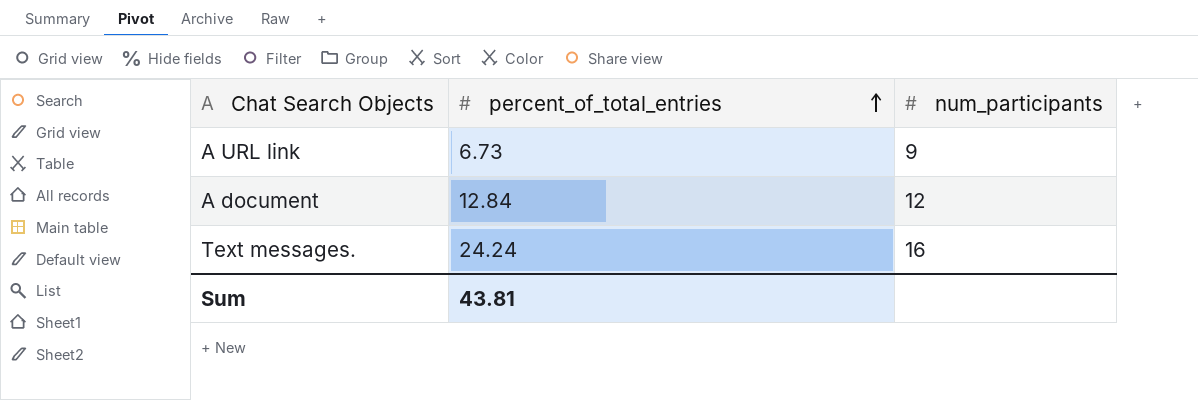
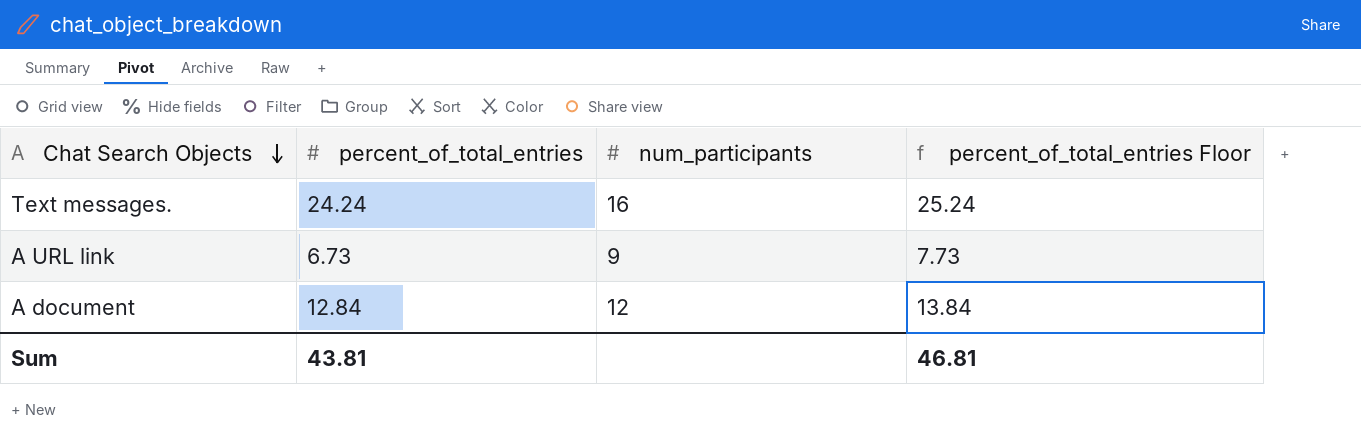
row order: percent_of_total_entries ascending -> Chat Search Objects descending
column percent_of_total_entries Floor | formula: none -> [percent_of_total_entries] + 1

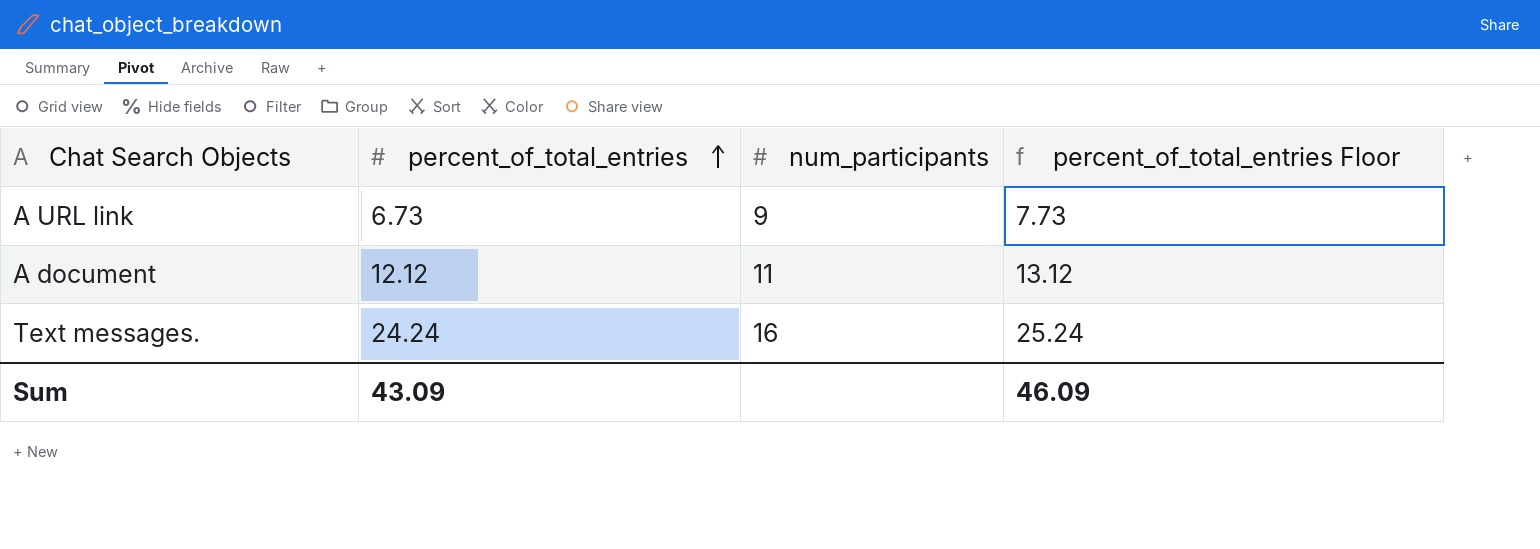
row order: Chat Search Objects descending -> percent_of_total_entries ascending
A document | percent_of_total_entries: 12.84 -> 12.12
A document | num_participants: 12 -> 11
A document | percent_of_total_entries Floor: 13.84 -> 13.12
Sum | percent_of_total_entries: 43.81 -> 43.09
Sum | percent_of_total_entries Floor: 46.81 -> 46.09

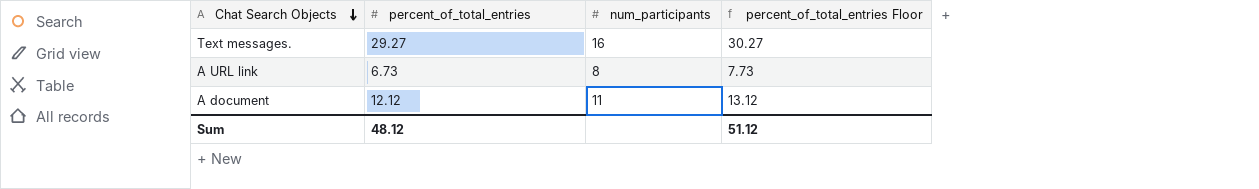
row order: percent_of_total_entries ascending -> Chat Search Objects descending
Text messages. | percent_of_total_entries: 24.24 -> 29.27
Text messages. | percent_of_total_entries Floor: 25.24 -> 30.27
A URL link | num_participants: 9 -> 8
Sum | percent_of_total_entries: 43.09 -> 48.12
Sum | percent_of_total_entries Floor: 46.09 -> 51.12

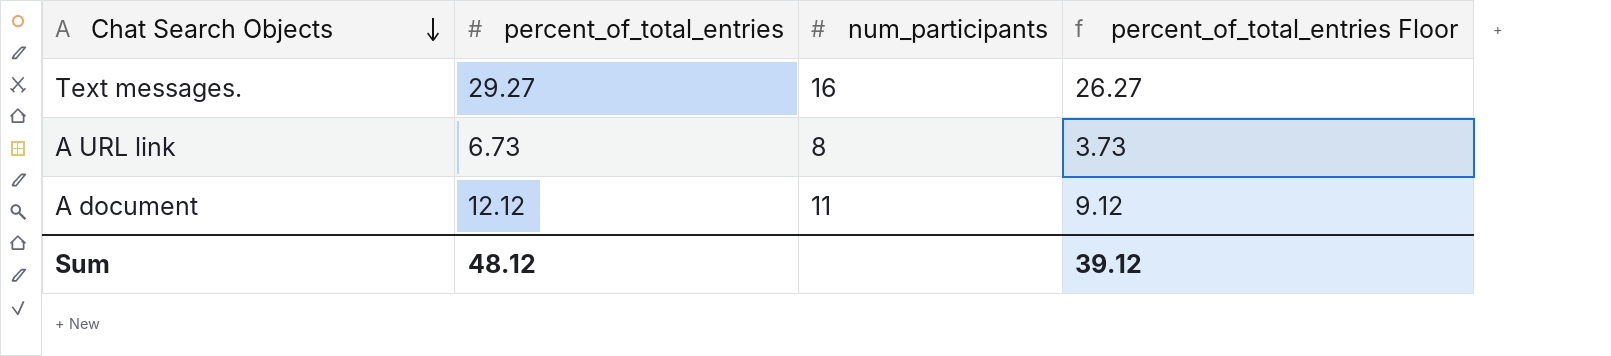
column percent_of_total_entries Floor | formula: [percent_of_total_entries] + 1 -> [percent_of_total_entries] - 3
Sum | percent_of_total_entries Floor: 51.12 -> 39.12

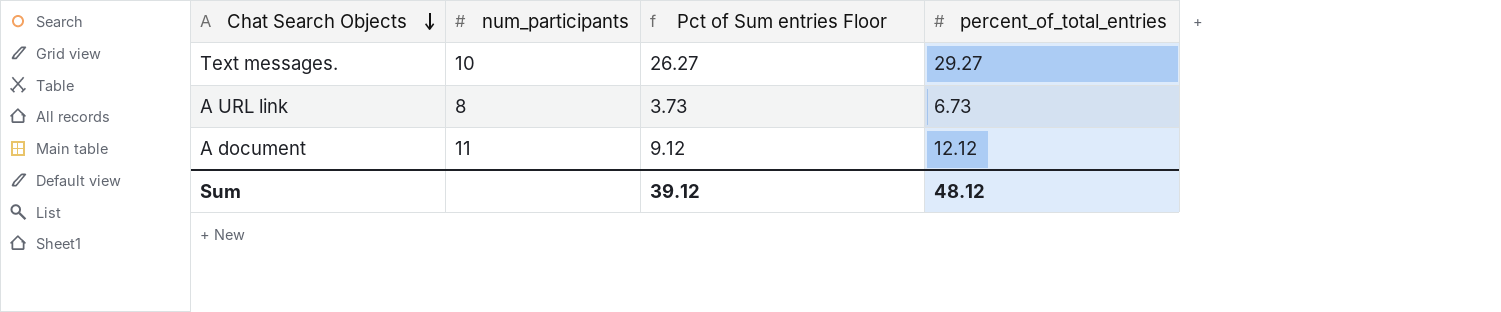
column name: percent_of_total_entries Floor -> Pct of Sum entries Floor
column percent_of_total_entries | position: 2 -> 4
Text messages. | num_participants: 16 -> 10

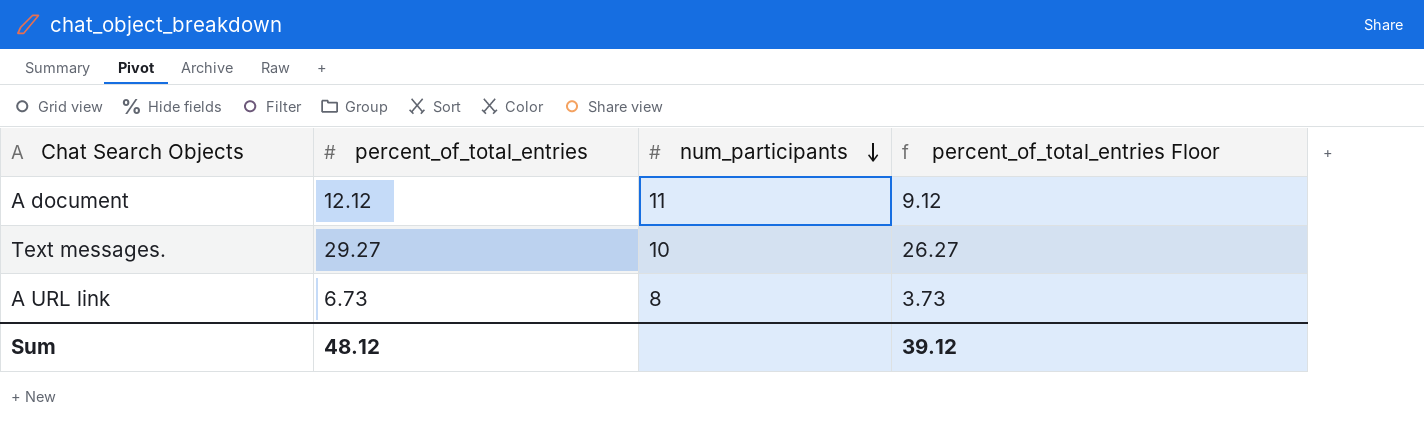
row order: Chat Search Objects descending -> num_participants descending
column percent_of_total_entries | position: 4 -> 2
column name: Pct of Sum entries Floor -> percent_of_total_entries Floor

